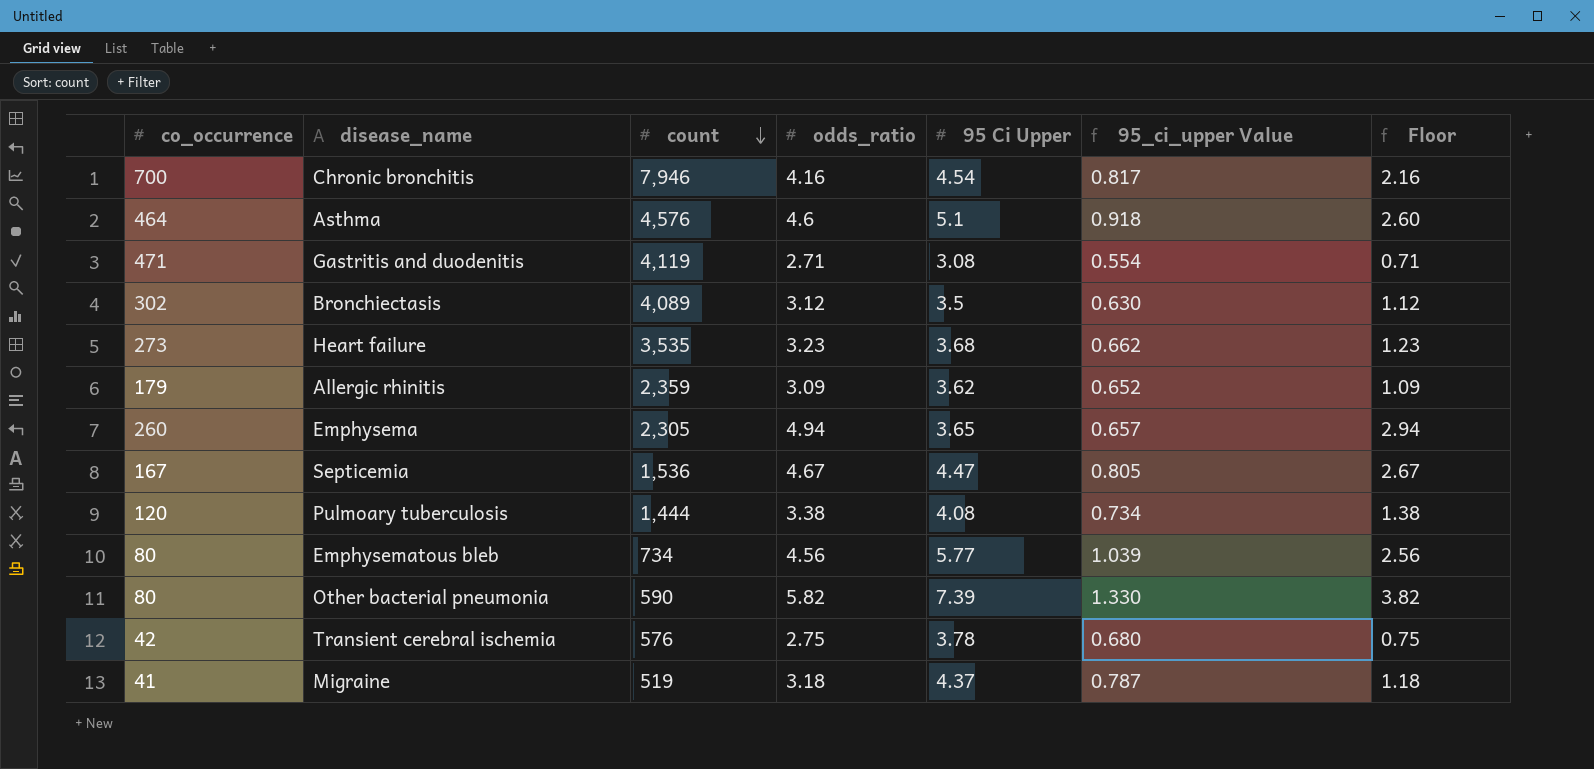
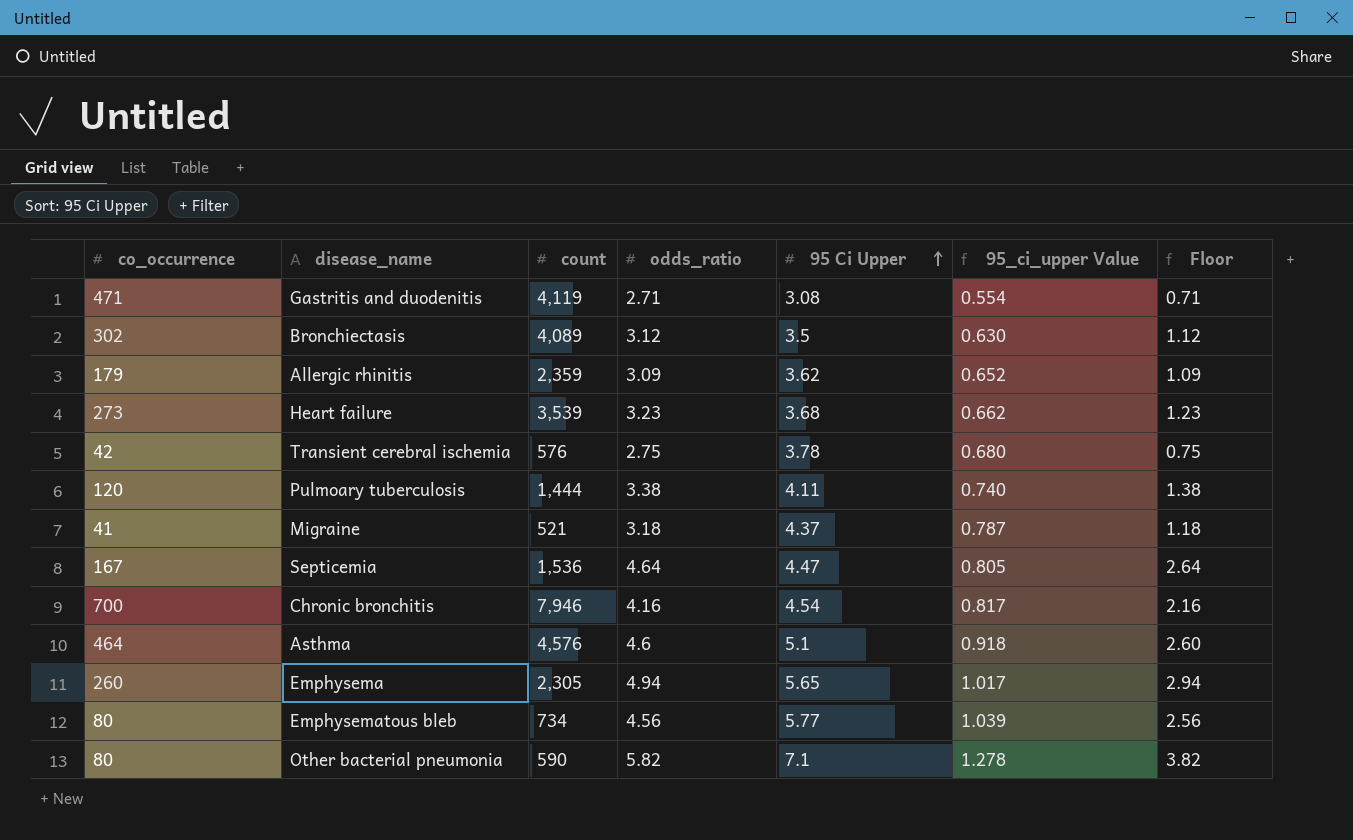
row order: count descending -> 95 Ci Upper ascending
Heart failure | count: 3,535 -> 3,539
Pulmoary tuberculosis | 95 Ci Upper: 4.08 -> 4.11
Pulmoary tuberculosis | 95_ci_upper Value: 0.734 -> 0.740
Migraine | count: 519 -> 521
Septicemia | odds_ratio: 4.67 -> 4.64
Septicemia | Floor: 2.67 -> 2.64
Emphysema | 95 Ci Upper: 3.65 -> 5.65
Emphysema | 95_ci_upper Value: 0.657 -> 1.017
Other bacterial pneumonia | 95 Ci Upper: 7.39 -> 7.1
Other bacterial pneumonia | 95_ci_upper Value: 1.330 -> 1.278

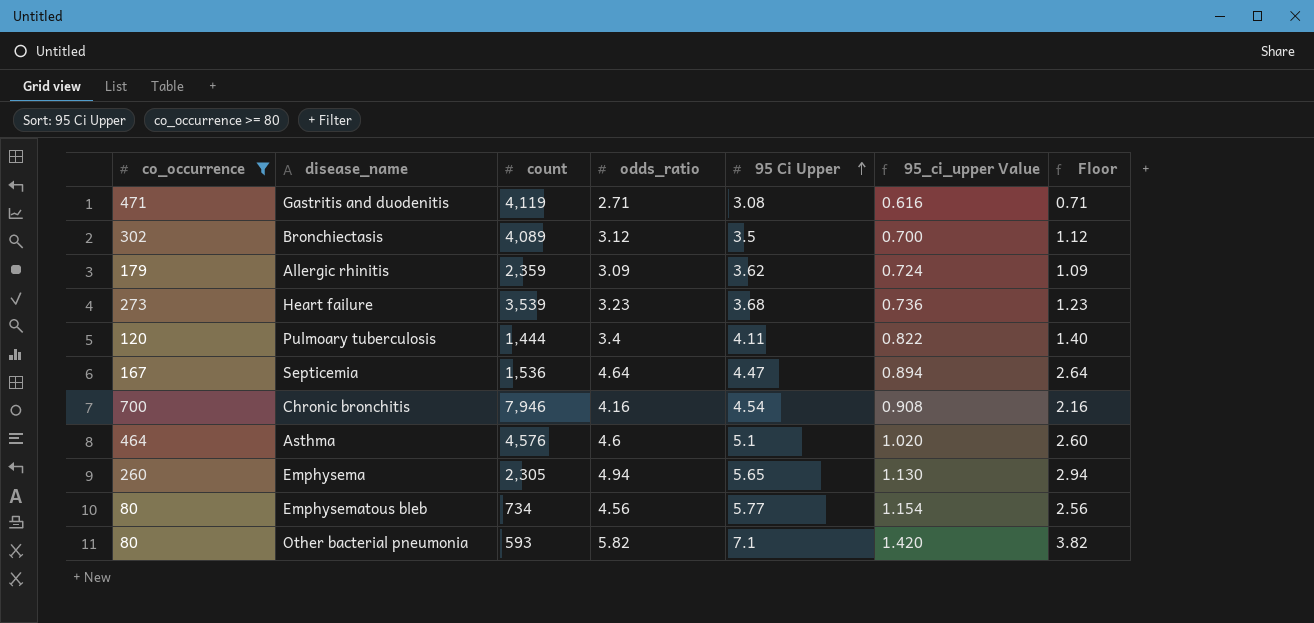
filter: none -> co_occurrence >= 80
column 95_ci_upper Value | formula: [95 Ci Upper] * 0.18 -> [95 Ci Upper] * 0.2
Pulmoary tuberculosis | odds_ratio: 3.38 -> 3.4
Pulmoary tuberculosis | Floor: 1.38 -> 1.40
Other bacterial pneumonia | count: 590 -> 593

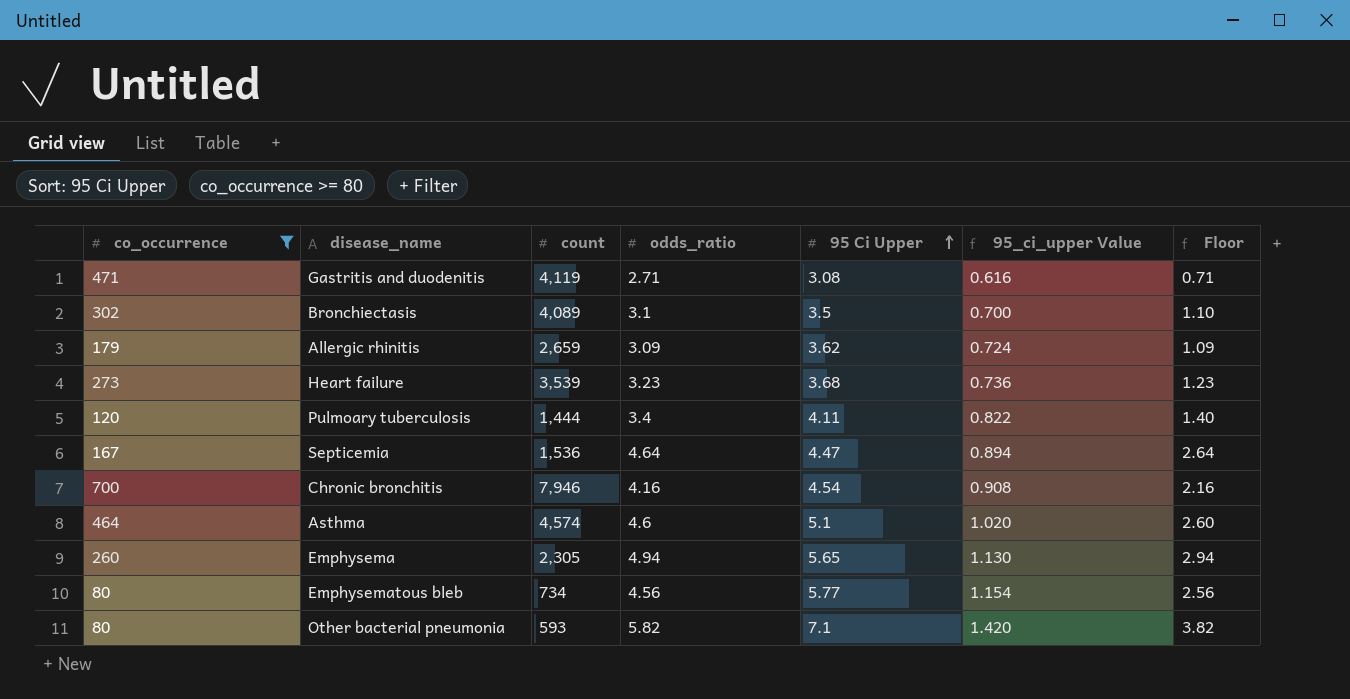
Bronchiectasis | odds_ratio: 3.12 -> 3.1
Bronchiectasis | Floor: 1.12 -> 1.10
Allergic rhinitis | count: 2,359 -> 2,659
Asthma | count: 4,576 -> 4,574

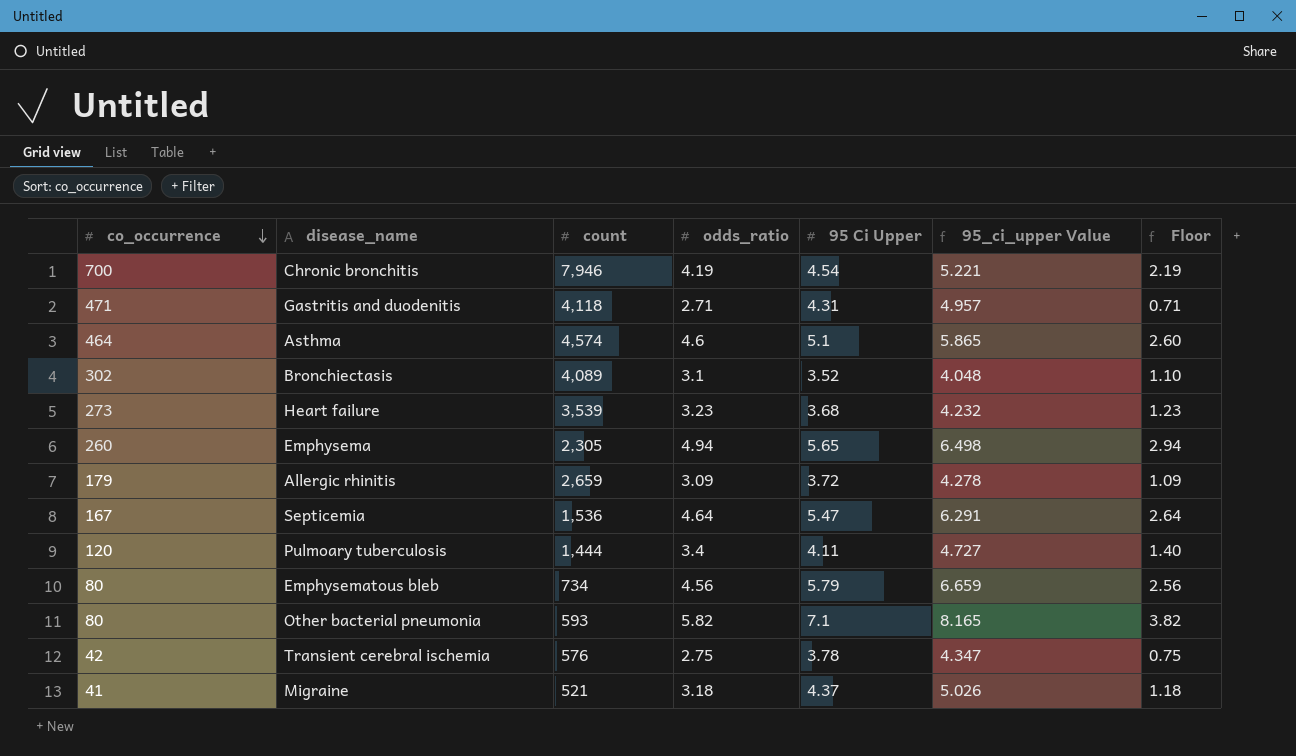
filter: co_occurrence >= 80 -> none
row order: 95 Ci Upper ascending -> co_occurrence descending
column 95_ci_upper Value | formula: [95 Ci Upper] * 0.2 -> [95 Ci Upper] * 1.15
Chronic bronchitis | odds_ratio: 4.16 -> 4.19
Chronic bronchitis | Floor: 2.16 -> 2.19
Gastritis and duodenitis | count: 4,119 -> 4,118
Gastritis and duodenitis | 95 Ci Upper: 3.08 -> 4.31
Bronchiectasis | 95 Ci Upper: 3.5 -> 3.52
Allergic rhinitis | 95 Ci Upper: 3.62 -> 3.72
Septicemia | 95 Ci Upper: 4.47 -> 5.47
Emphysematous bleb | 95 Ci Upper: 5.77 -> 5.79

